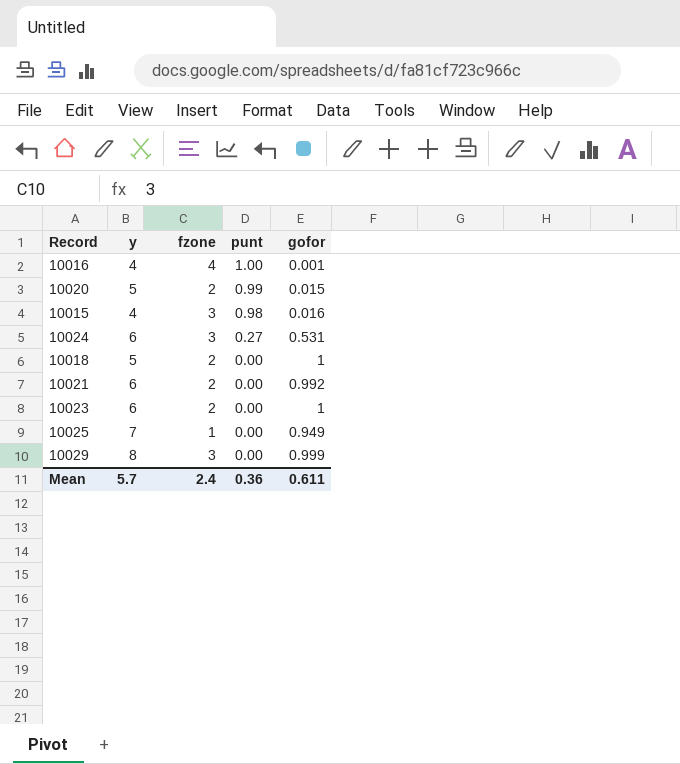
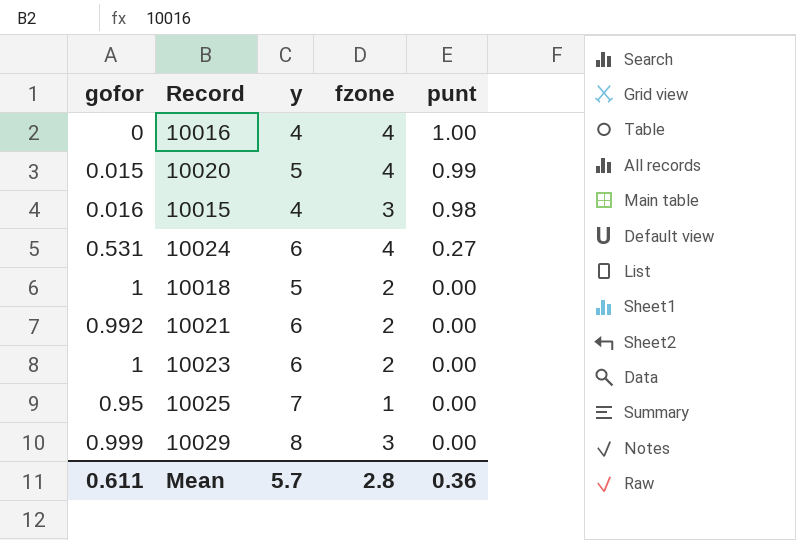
column gofor | position: 5 -> 1
10016 | gofor: 0.001 -> 0
10020 | fzone: 2 -> 4
10024 | fzone: 3 -> 4
10025 | gofor: 0.949 -> 0.95
Mean | fzone: 2.4 -> 2.8

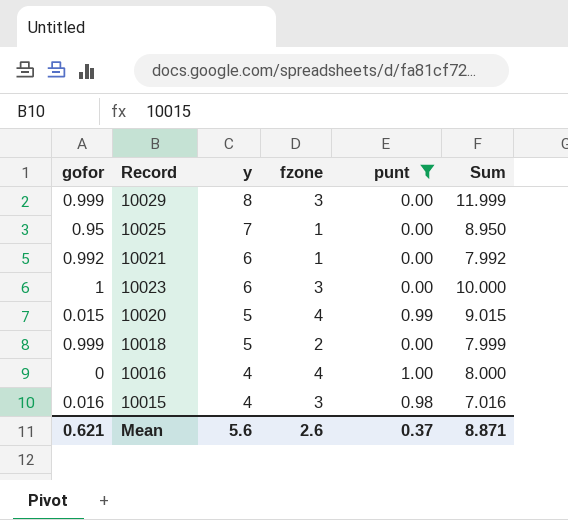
filter: none -> punt != 0.27
row order: punt descending -> y descending
column Sum | formula: none -> [gofor] + [y] + [fzone]
10021 | fzone: 2 -> 1
10023 | fzone: 2 -> 3
10018 | gofor: 1 -> 0.999
Mean | gofor: 0.611 -> 0.621
Mean | y: 5.7 -> 5.6
Mean | fzone: 2.8 -> 2.6
Mean | punt: 0.36 -> 0.37

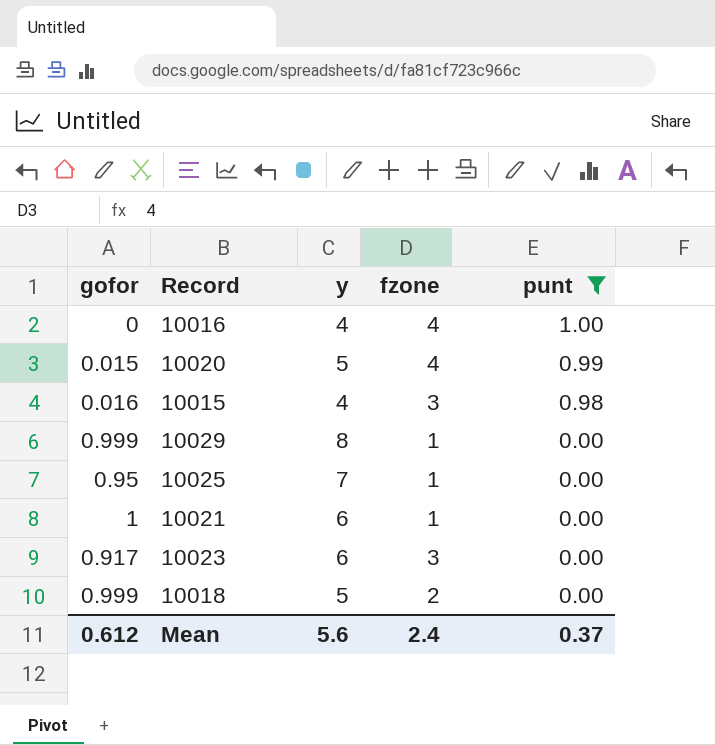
row order: y descending -> punt descending
column Sum | formula: [gofor] + [y] + [fzone] -> none
10029 | fzone: 3 -> 1
10021 | gofor: 0.992 -> 1
10023 | gofor: 1 -> 0.917
Mean | gofor: 0.621 -> 0.612
Mean | fzone: 2.6 -> 2.4

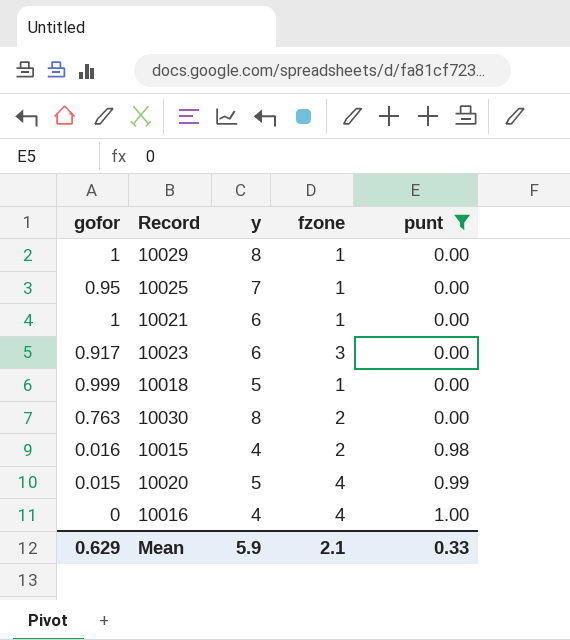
row order: punt descending -> punt ascending
10029 | gofor: 0.999 -> 1
10018 | fzone: 2 -> 1
row 10030: none -> 0.763 | 8 | 2 | 0.00
10015 | fzone: 3 -> 2
Mean | gofor: 0.612 -> 0.629
Mean | y: 5.6 -> 5.9
Mean | fzone: 2.4 -> 2.1
Mean | punt: 0.37 -> 0.33

